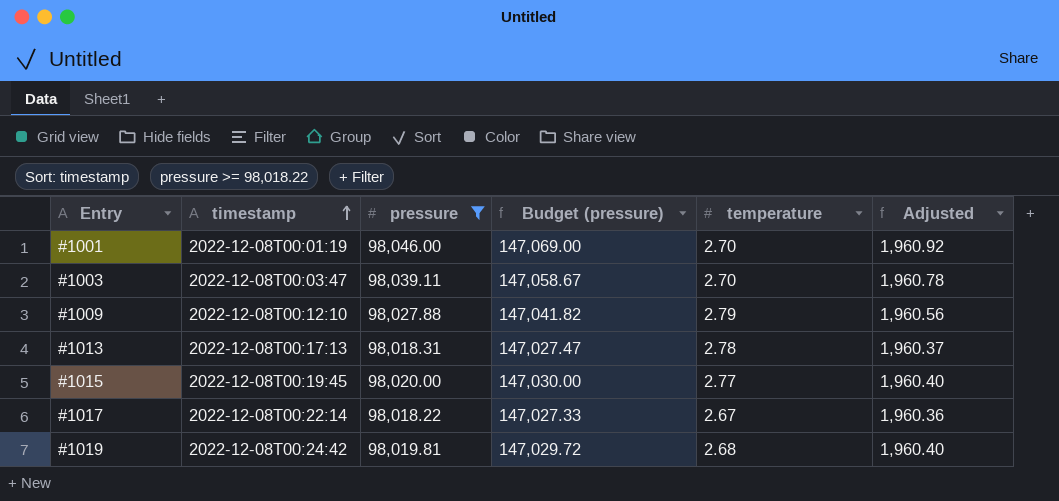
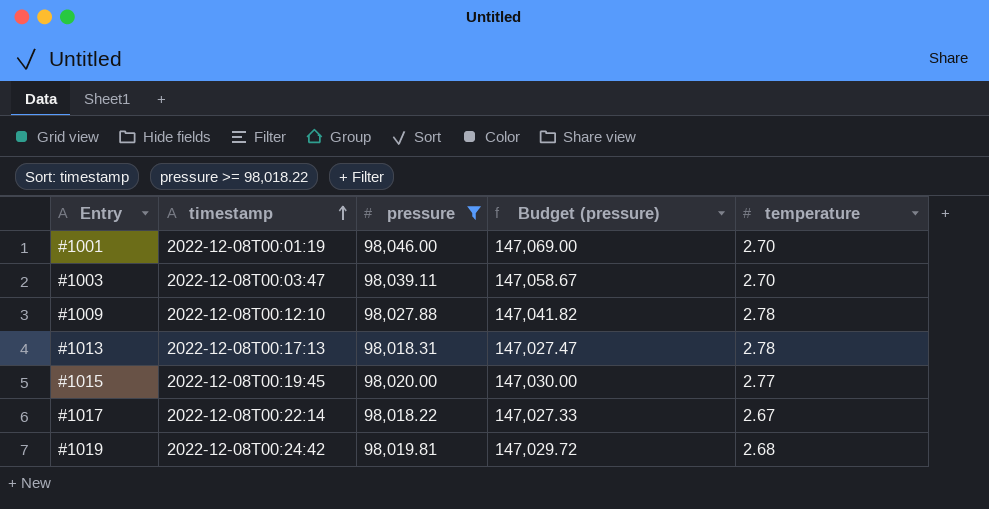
column Adjusted | formula: [pressure] * 0.02 -> none
#1009 | temperature: 2.79 -> 2.78

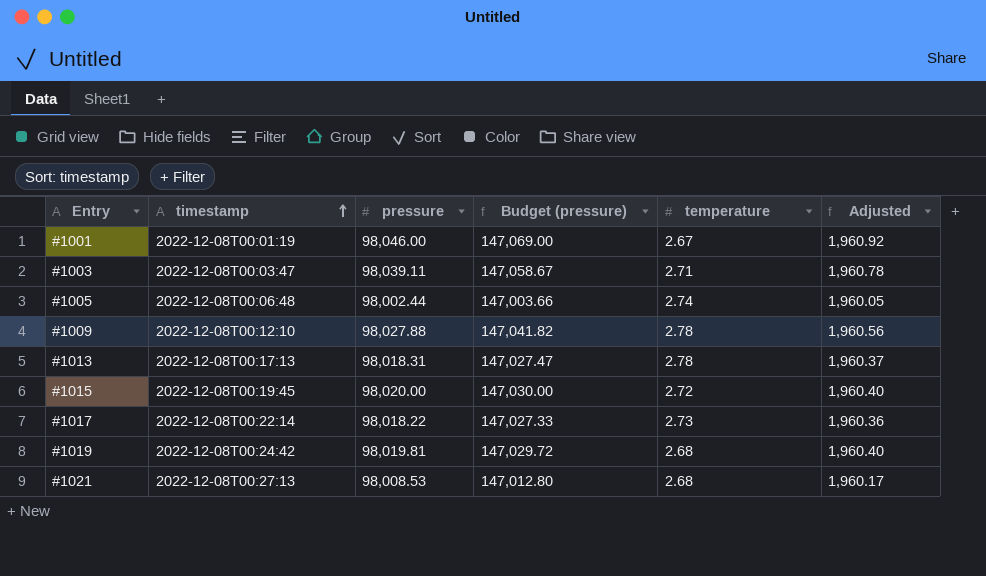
filter: pressure >= 98,018.22 -> none
column Adjusted | formula: none -> [pressure] * 0.02
#1001 | temperature: 2.70 -> 2.67
#1003 | temperature: 2.70 -> 2.71
#1015 | temperature: 2.77 -> 2.72
#1017 | temperature: 2.67 -> 2.73

